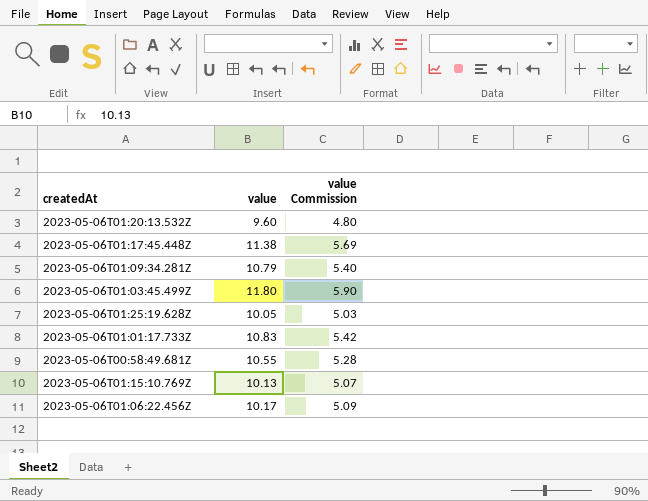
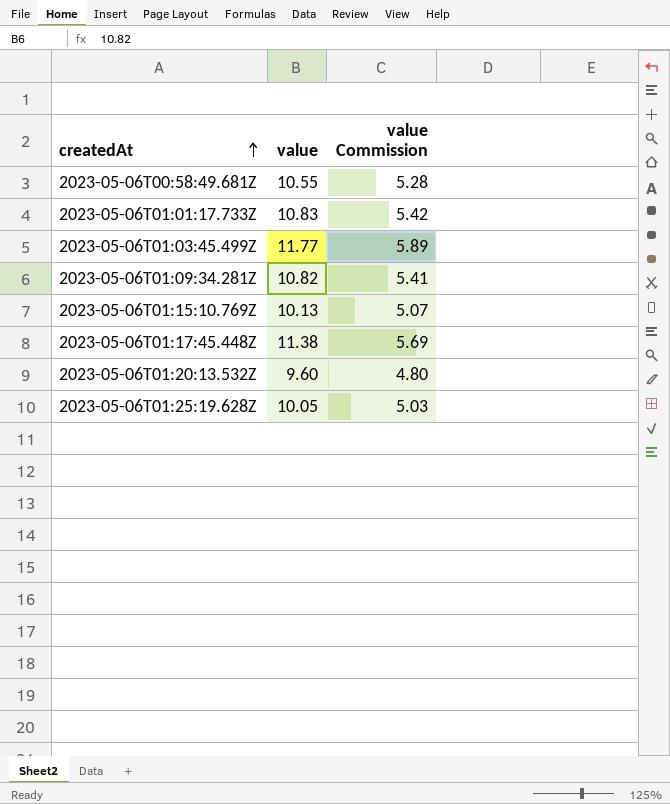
row order: none -> createdAt ascending
row 2023-05-06T01:06:22.456Z: 10.17 | 5.09 -> none
2023-05-06T01:03:45.499Z | value: 11.80 -> 11.77
2023-05-06T01:03:45.499Z | value Commission: 5.90 -> 5.89
2023-05-06T01:09:34.281Z | value: 10.79 -> 10.82
2023-05-06T01:09:34.281Z | value Commission: 5.40 -> 5.41

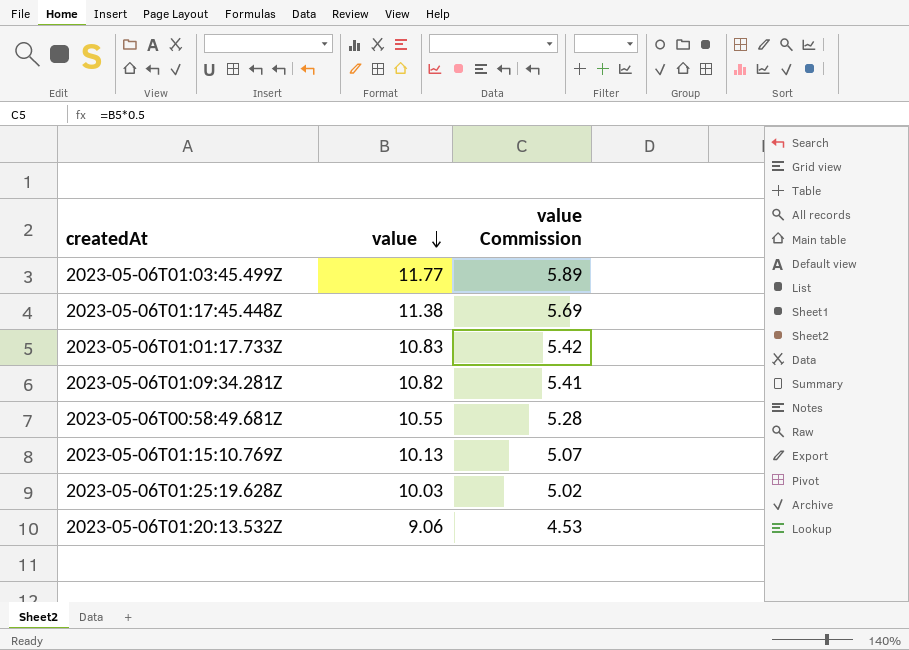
row order: createdAt ascending -> value descending
2023-05-06T01:25:19.628Z | value: 10.05 -> 10.03
2023-05-06T01:25:19.628Z | value Commission: 5.03 -> 5.02
2023-05-06T01:20:13.532Z | value: 9.60 -> 9.06
2023-05-06T01:20:13.532Z | value Commission: 4.80 -> 4.53

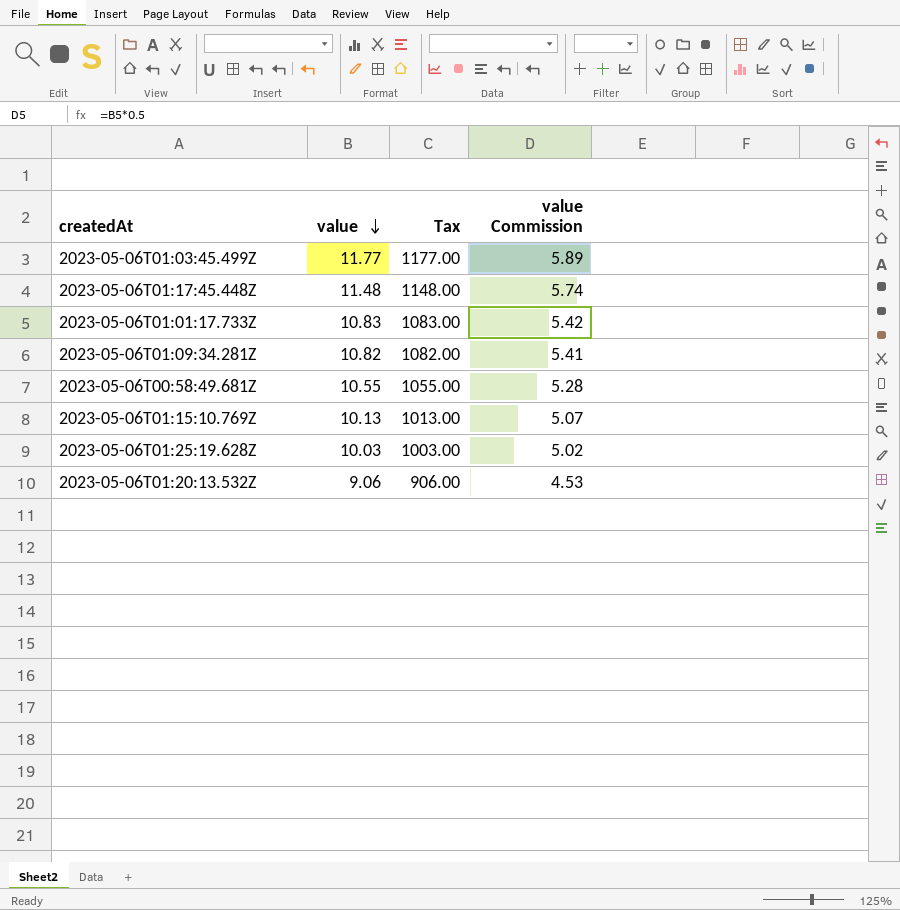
column Tax | formula: none -> [value] * 100
2023-05-06T01:17:45.448Z | value: 11.38 -> 11.48
2023-05-06T01:17:45.448Z | value Commission: 5.69 -> 5.74

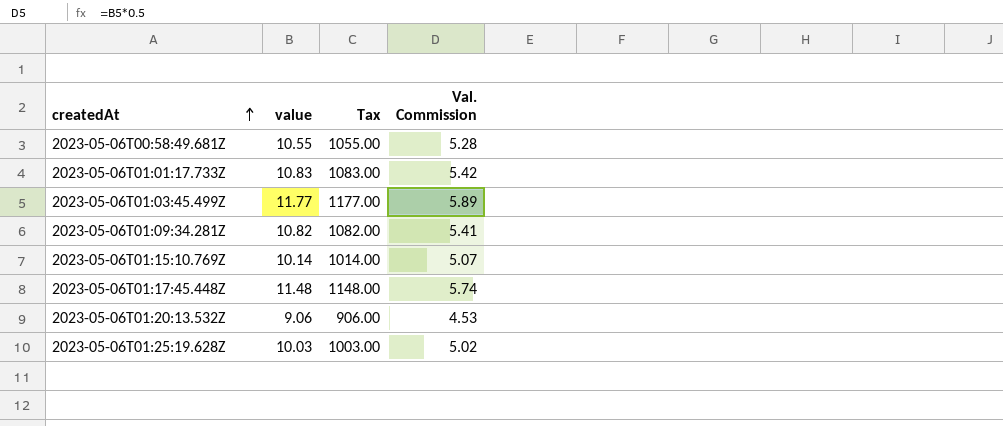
row order: value descending -> createdAt ascending
column name: value Commission -> Val. Commission
2023-05-06T01:15:10.769Z | value: 10.13 -> 10.14
2023-05-06T01:15:10.769Z | Tax: 1013.00 -> 1014.00

